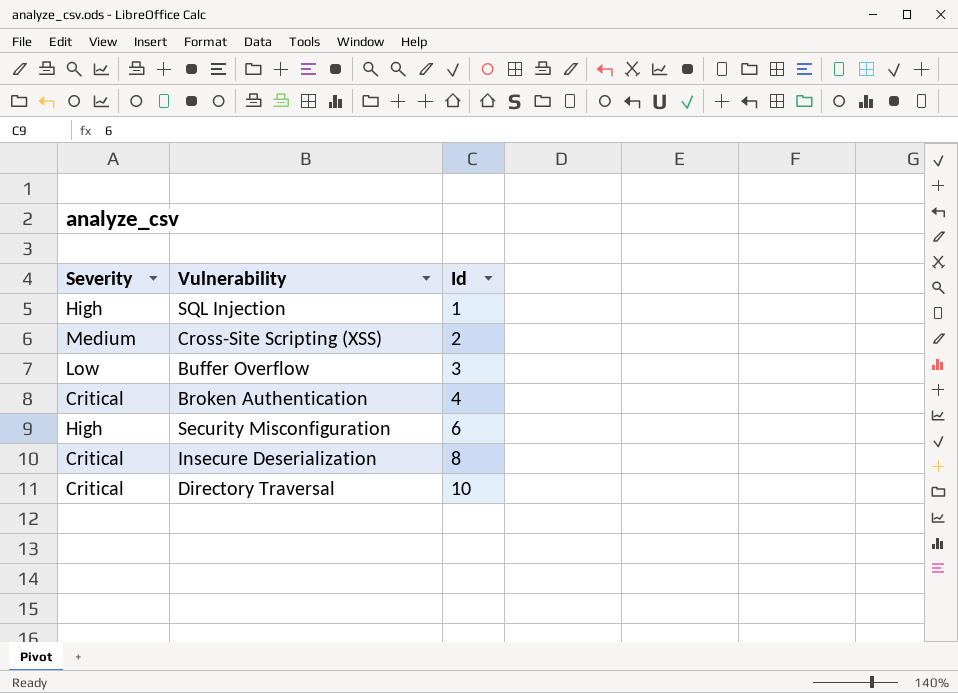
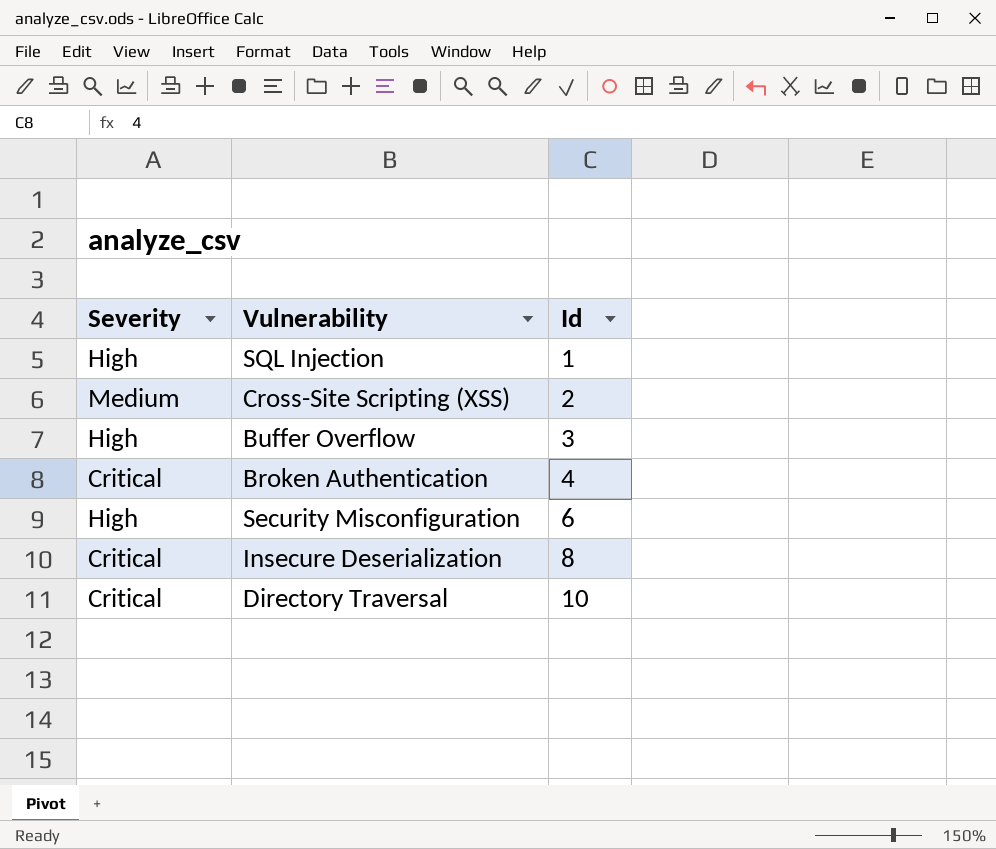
Buffer Overflow | Severity: Low -> High

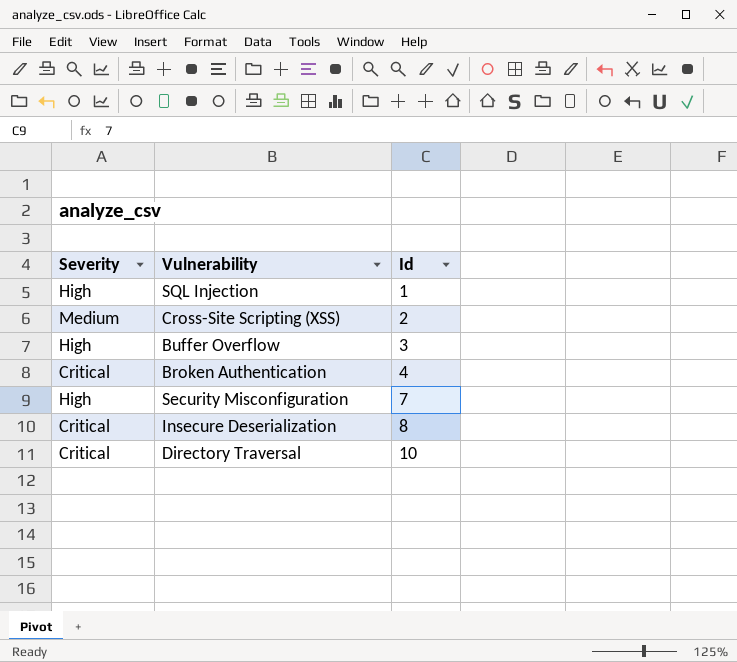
Security Misconfiguration | Id: 6 -> 7

